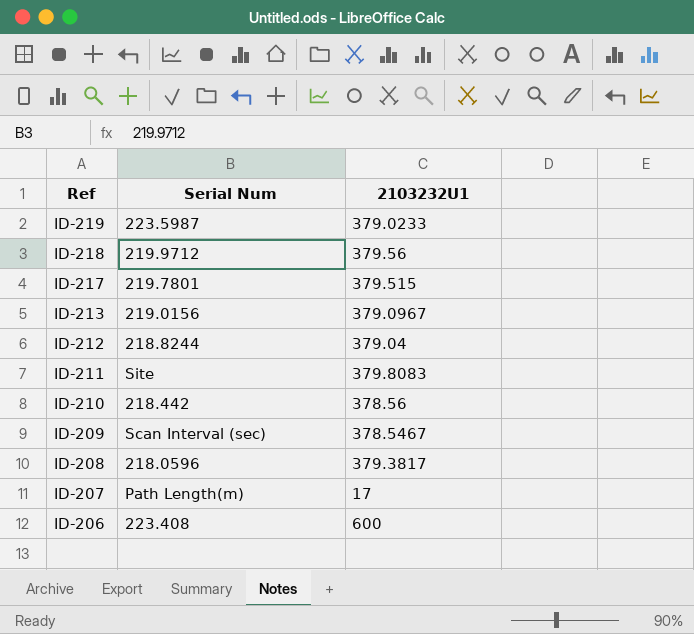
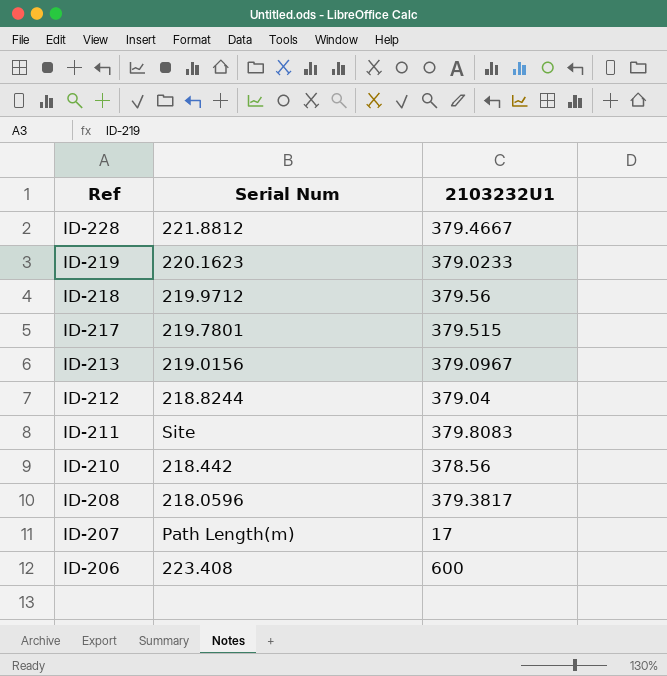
row ID-209: Scan Interval (sec) | 378.5467 -> none
row ID-228: none -> 221.8812 | 379.4667
ID-219 | Serial Num: 223.5987 -> 220.1623

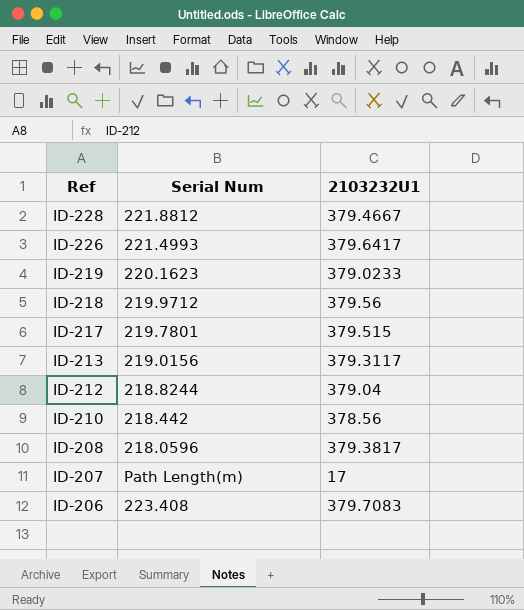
row ID-211: Site | 379.8083 -> none
row ID-226: none -> 221.4993 | 379.6417
ID-213 | 2103232U1: 379.0967 -> 379.3117
ID-206 | 2103232U1: 600 -> 379.7083

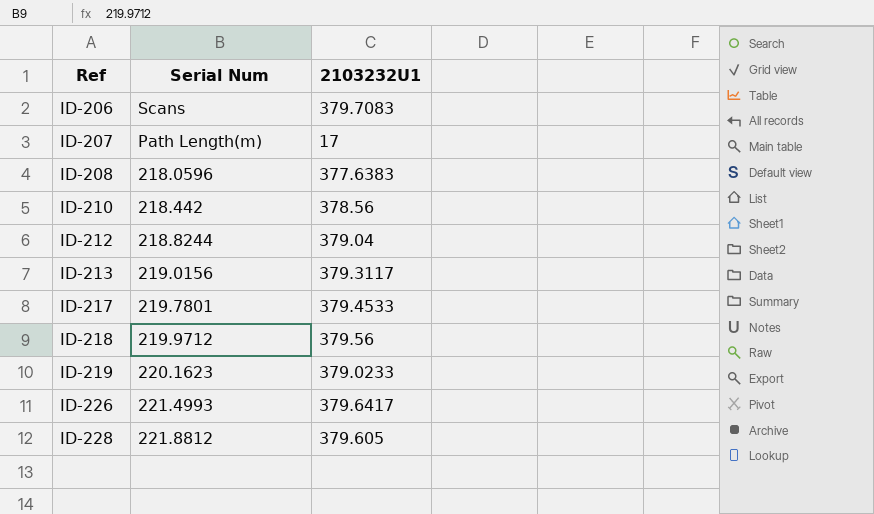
row order: Ref descending -> Ref ascending
ID-206 | Serial Num: 223.408 -> Scans
ID-208 | 2103232U1: 379.3817 -> 377.6383
ID-217 | 2103232U1: 379.515 -> 379.4533
ID-228 | 2103232U1: 379.4667 -> 379.605

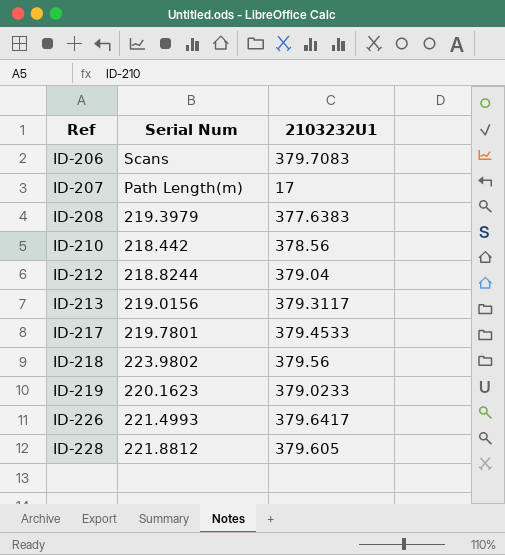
ID-208 | Serial Num: 218.0596 -> 219.3979
ID-218 | Serial Num: 219.9712 -> 223.9802

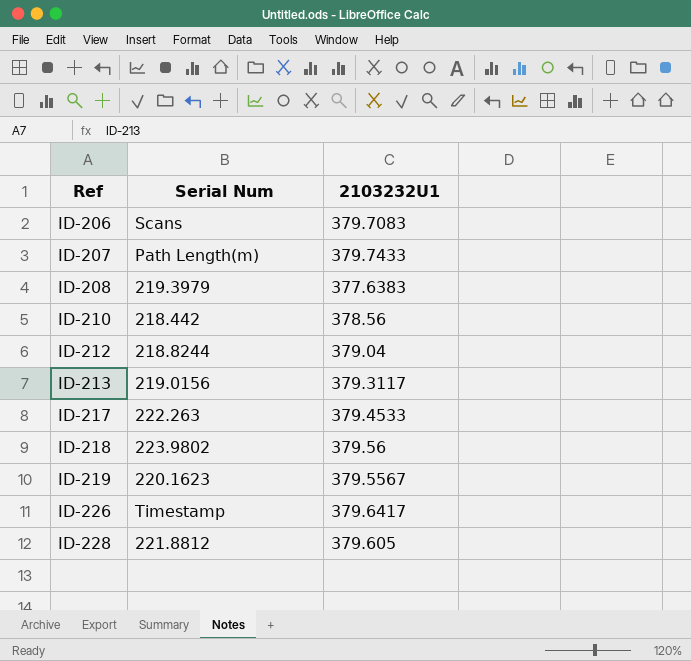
ID-207 | 2103232U1: 17 -> 379.7433
ID-217 | Serial Num: 219.7801 -> 222.263
ID-219 | 2103232U1: 379.0233 -> 379.5567
ID-226 | Serial Num: 221.4993 -> Timestamp

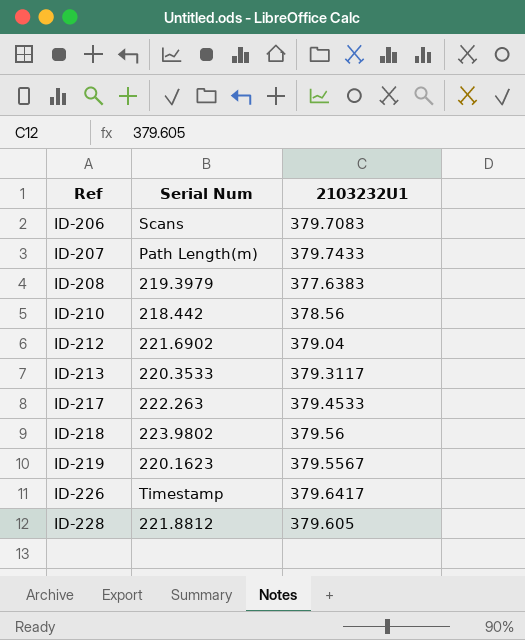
ID-212 | Serial Num: 218.8244 -> 221.6902
ID-213 | Serial Num: 219.0156 -> 220.3533

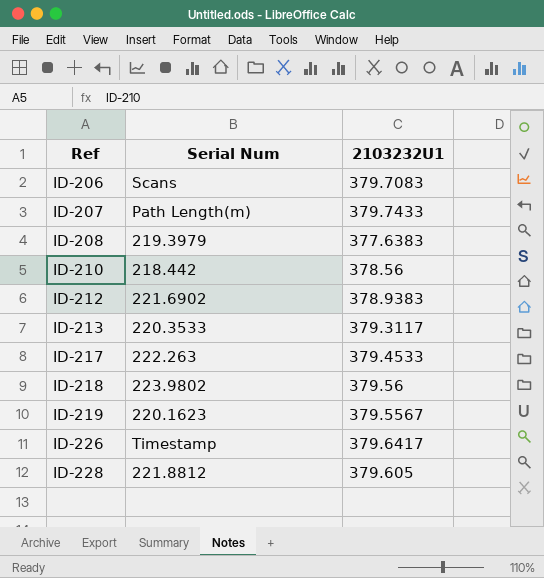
ID-212 | 2103232U1: 379.04 -> 378.9383

